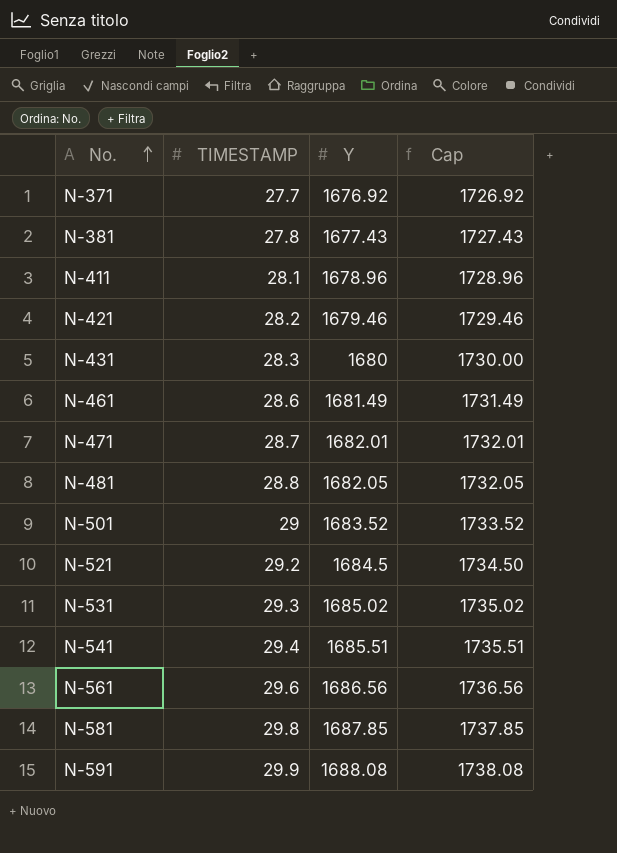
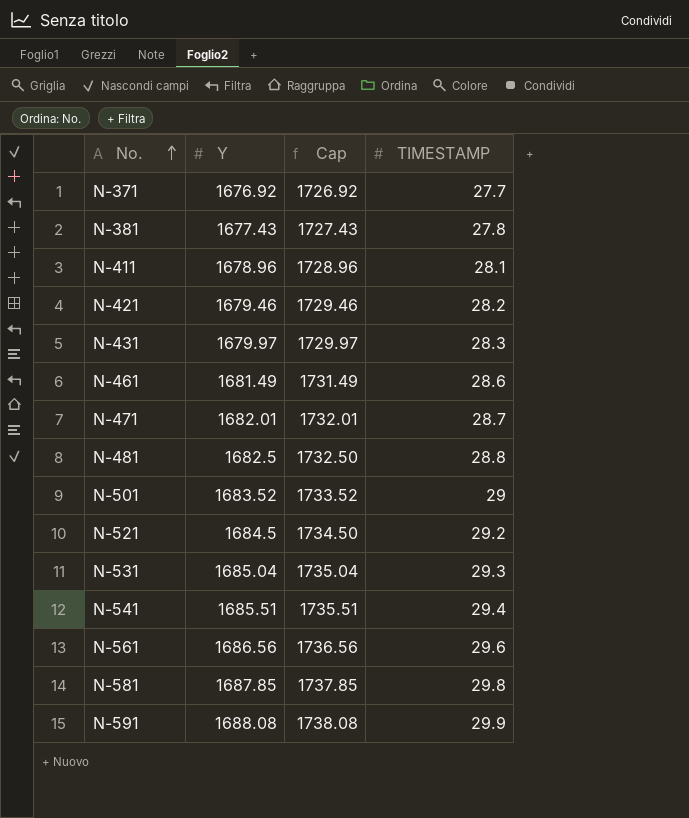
column TIMESTAMP | position: 2 -> 4
N-431 | Y: 1680 -> 1679.97
N-431 | Cap: 1730.00 -> 1729.97
N-481 | Y: 1682.05 -> 1682.5
N-481 | Cap: 1732.05 -> 1732.50
N-531 | Y: 1685.02 -> 1685.04
N-531 | Cap: 1735.02 -> 1735.04

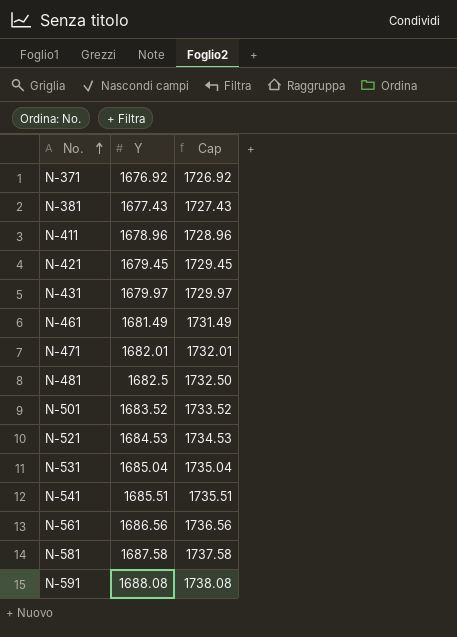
column TIMESTAMP | position: 4 -> none
N-421 | Y: 1679.46 -> 1679.45
N-421 | Cap: 1729.46 -> 1729.45
N-521 | Y: 1684.5 -> 1684.53
N-521 | Cap: 1734.50 -> 1734.53
N-581 | Y: 1687.85 -> 1687.58
N-581 | Cap: 1737.85 -> 1737.58

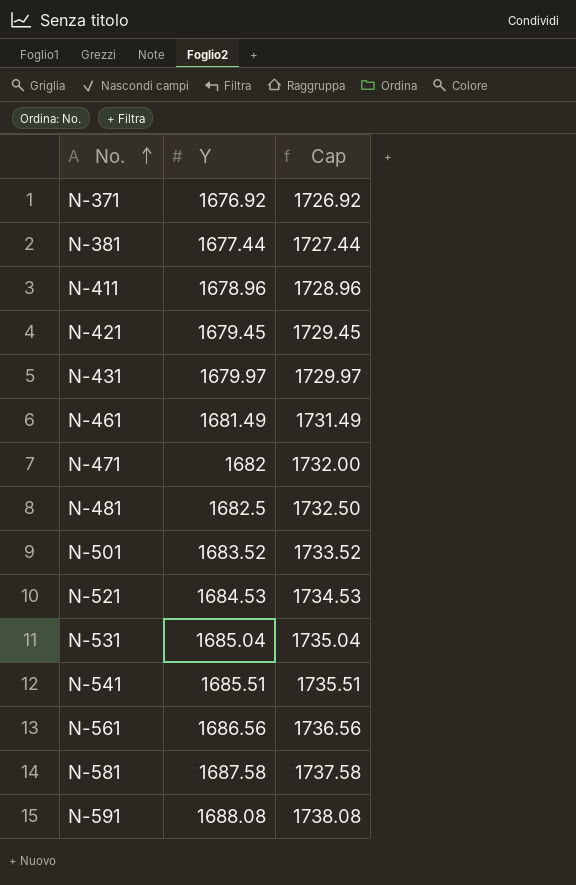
N-381 | Y: 1677.43 -> 1677.44
N-381 | Cap: 1727.43 -> 1727.44
N-471 | Y: 1682.01 -> 1682
N-471 | Cap: 1732.01 -> 1732.00

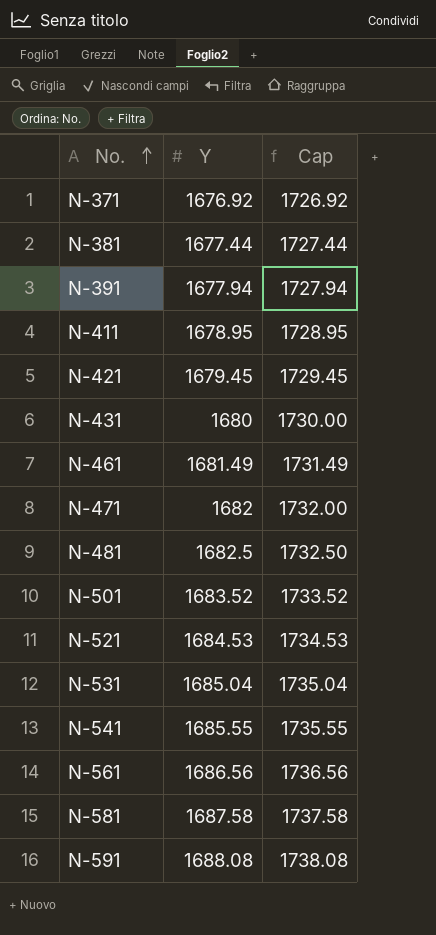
row N-391: none -> 1677.94 | 1727.94
N-411 | Y: 1678.96 -> 1678.95
N-411 | Cap: 1728.96 -> 1728.95
N-431 | Y: 1679.97 -> 1680
N-431 | Cap: 1729.97 -> 1730.00
N-541 | Y: 1685.51 -> 1685.55
N-541 | Cap: 1735.51 -> 1735.55

